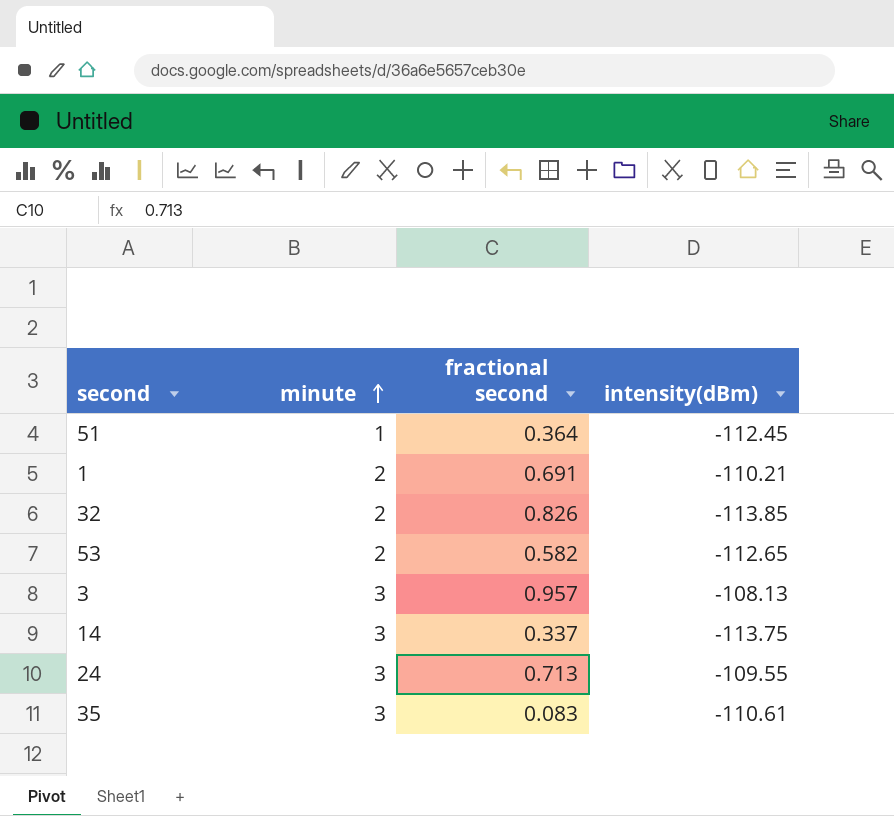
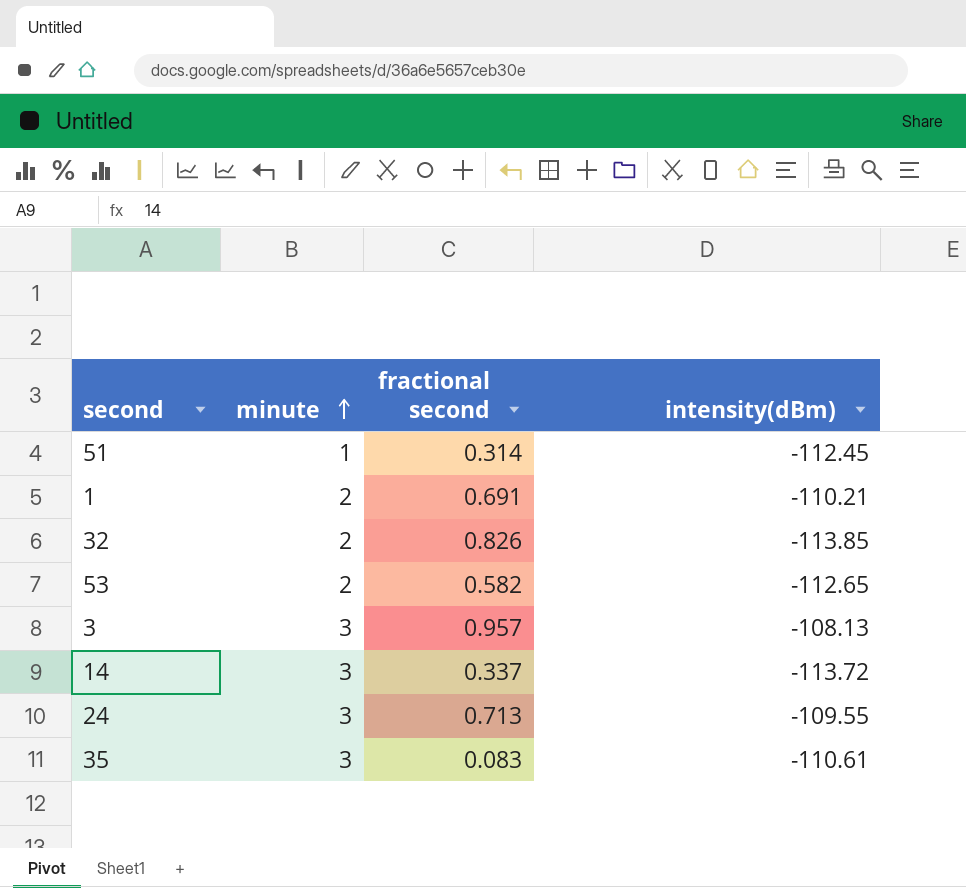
51 | fractional second: 0.364 -> 0.314
14 | intensity(dBm): -113.75 -> -113.72

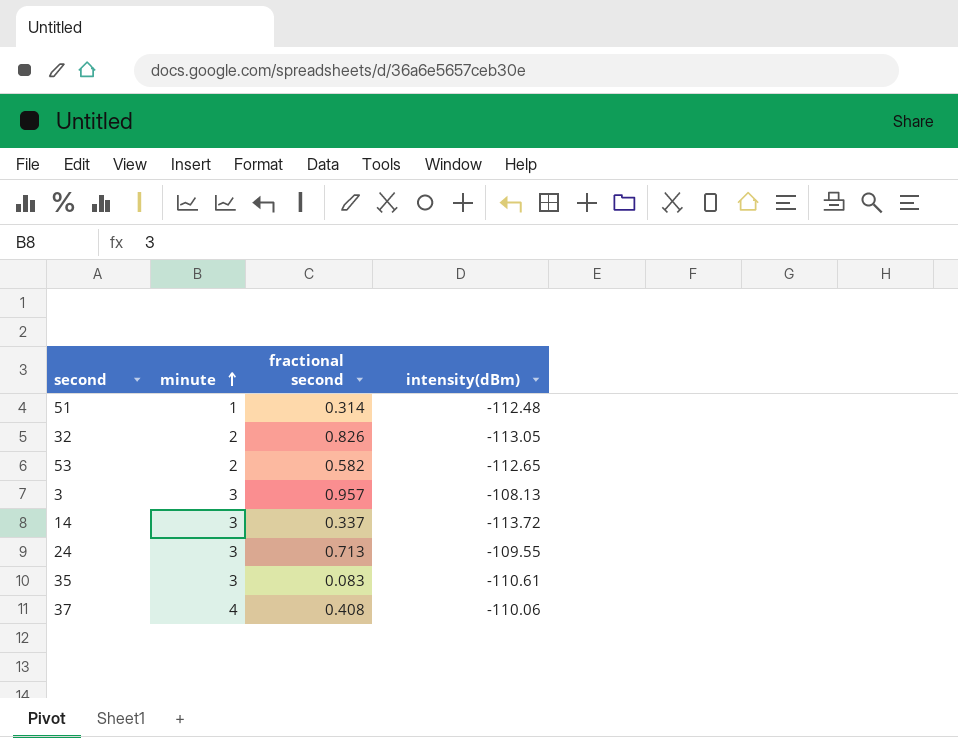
row 1: 2 | 0.691 | -110.21 -> none
51 | intensity(dBm): -112.45 -> -112.48
32 | intensity(dBm): -113.85 -> -113.05
row 37: none -> 4 | 0.408 | -110.06

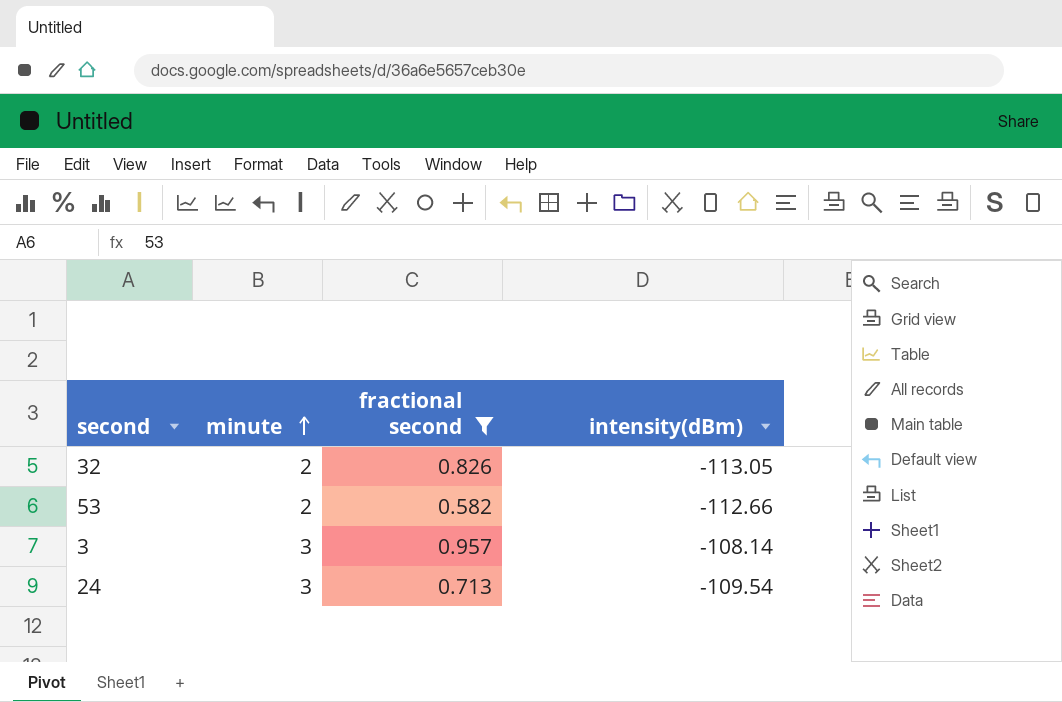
filter: none -> fractional second >= 0.582
53 | intensity(dBm): -112.65 -> -112.66
3 | intensity(dBm): -108.13 -> -108.14
24 | intensity(dBm): -109.55 -> -109.54

